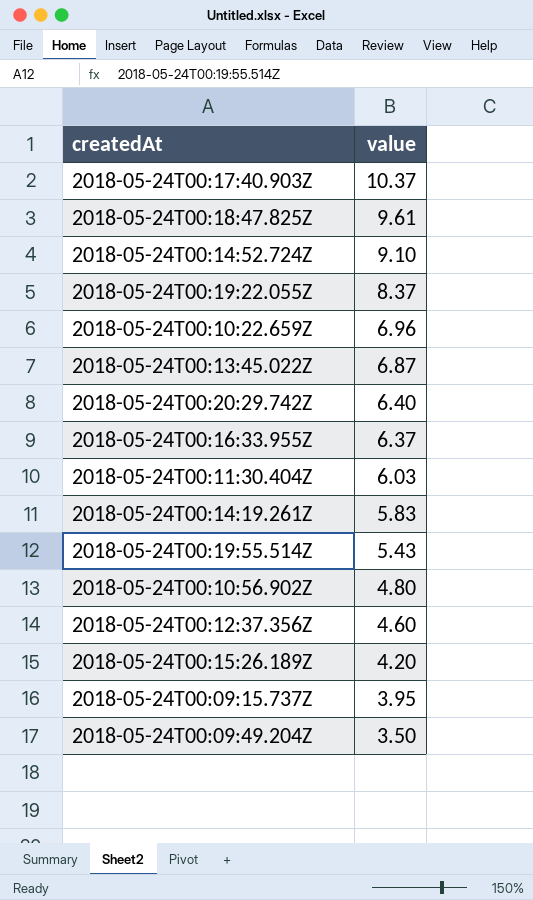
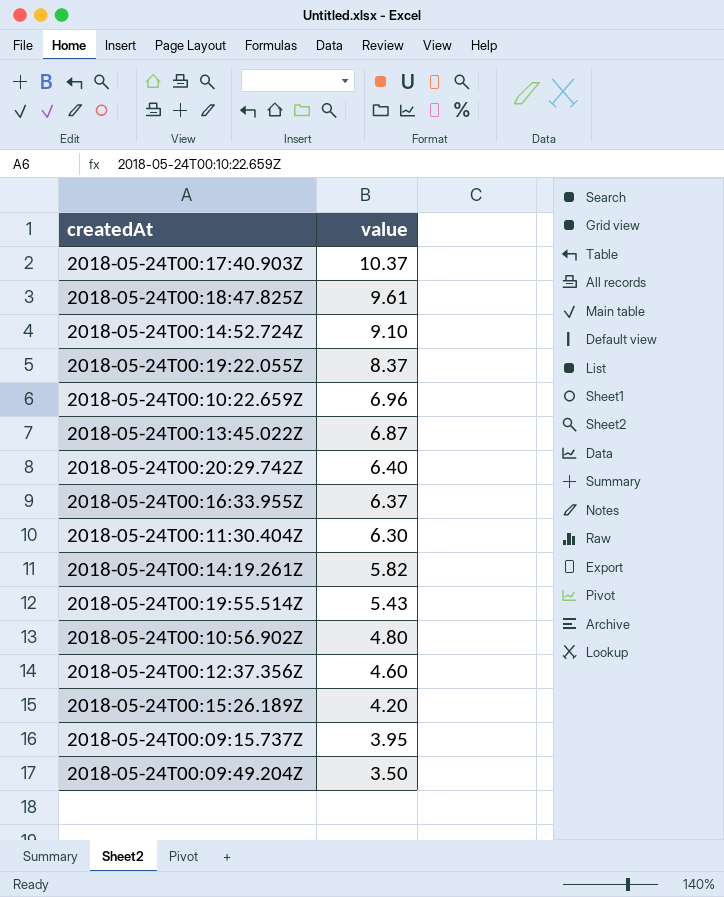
2018-05-24T00:11:30.404Z | value: 6.03 -> 6.30
2018-05-24T00:14:19.261Z | value: 5.83 -> 5.82

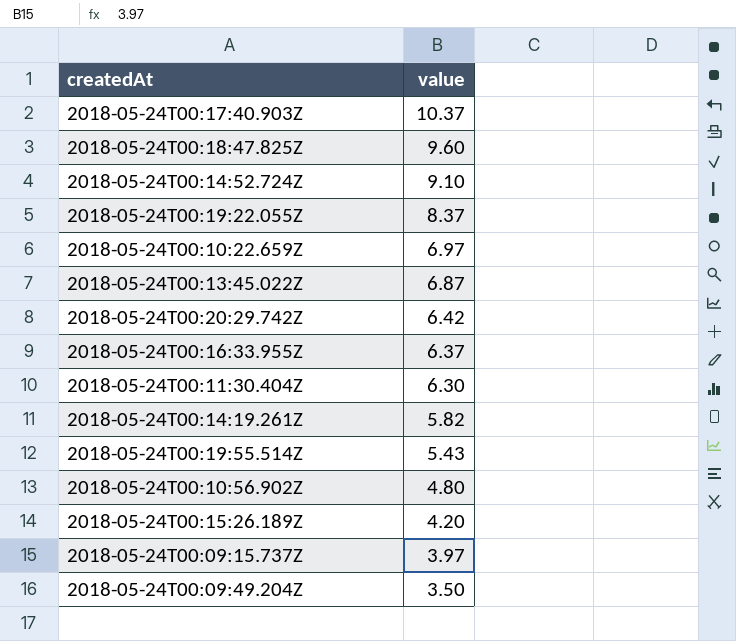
row 2018-05-24T00:12:37.356Z: 4.60 -> none
2018-05-24T00:18:47.825Z | value: 9.61 -> 9.60
2018-05-24T00:10:22.659Z | value: 6.96 -> 6.97
2018-05-24T00:20:29.742Z | value: 6.40 -> 6.42
2018-05-24T00:09:15.737Z | value: 3.95 -> 3.97

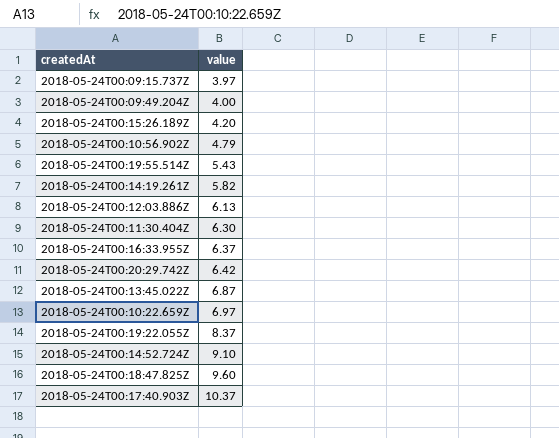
row order: value descending -> value ascending
2018-05-24T00:09:49.204Z | value: 3.50 -> 4.00
2018-05-24T00:10:56.902Z | value: 4.80 -> 4.79
row 2018-05-24T00:12:03.886Z: none -> 6.13

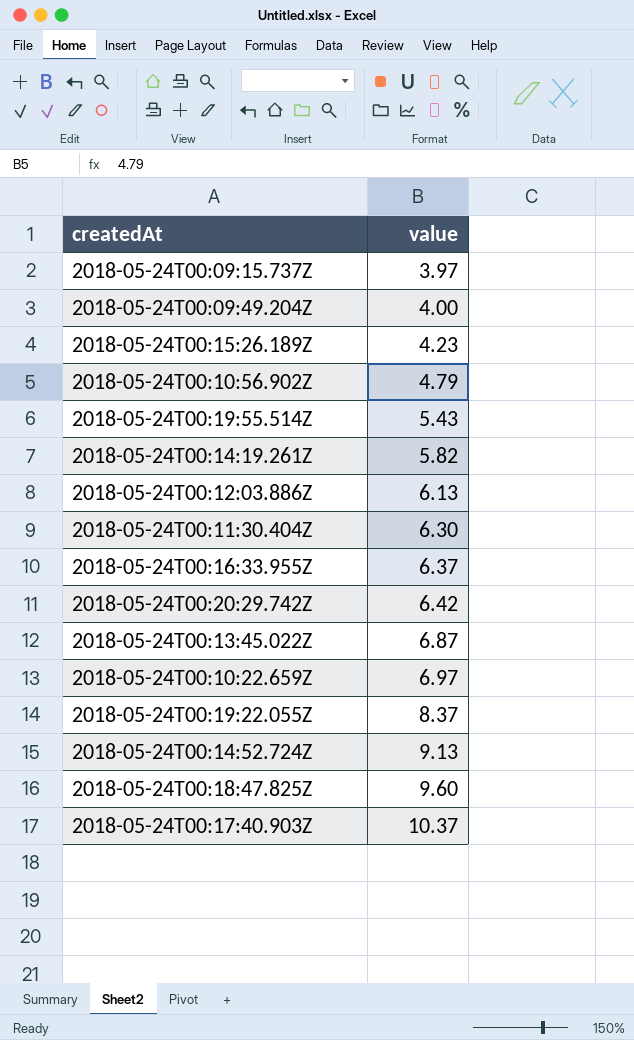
2018-05-24T00:15:26.189Z | value: 4.20 -> 4.23
2018-05-24T00:14:52.724Z | value: 9.10 -> 9.13

